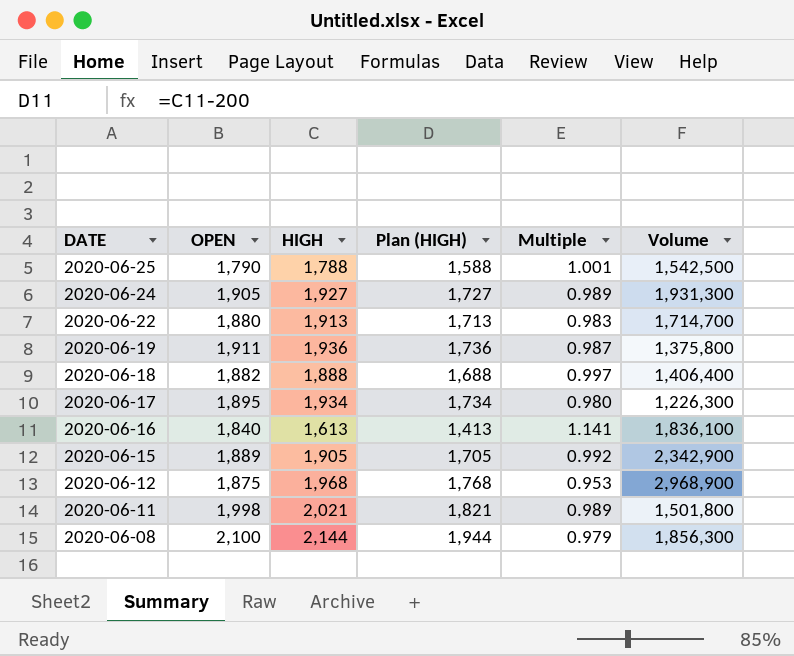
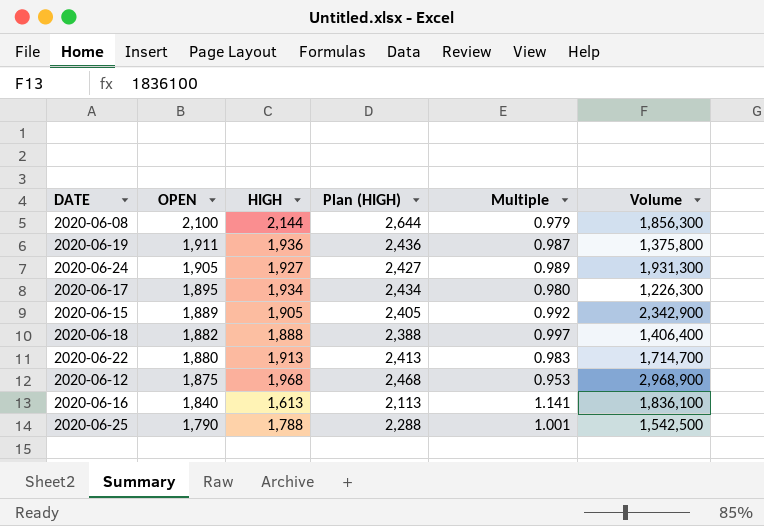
row order: DATE descending -> OPEN descending
column Plan (HIGH) | formula: [HIGH] - 200 -> [HIGH] + 500
row 2020-06-11: 1,998 | 2,021 | 1,821 | 0.989 | 1,501,800 -> none

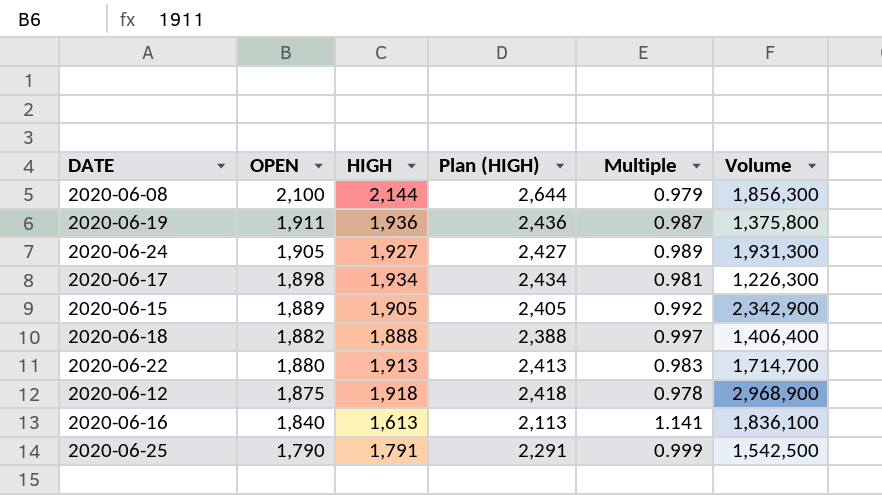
2020-06-17 | OPEN: 1,895 -> 1,898
2020-06-17 | Multiple: 0.980 -> 0.981
2020-06-12 | HIGH: 1,968 -> 1,918
2020-06-12 | Plan (HIGH): 2,468 -> 2,418
2020-06-12 | Multiple: 0.953 -> 0.978
2020-06-25 | HIGH: 1,788 -> 1,791
2020-06-25 | Plan (HIGH): 2,288 -> 2,291
2020-06-25 | Multiple: 1.001 -> 0.999

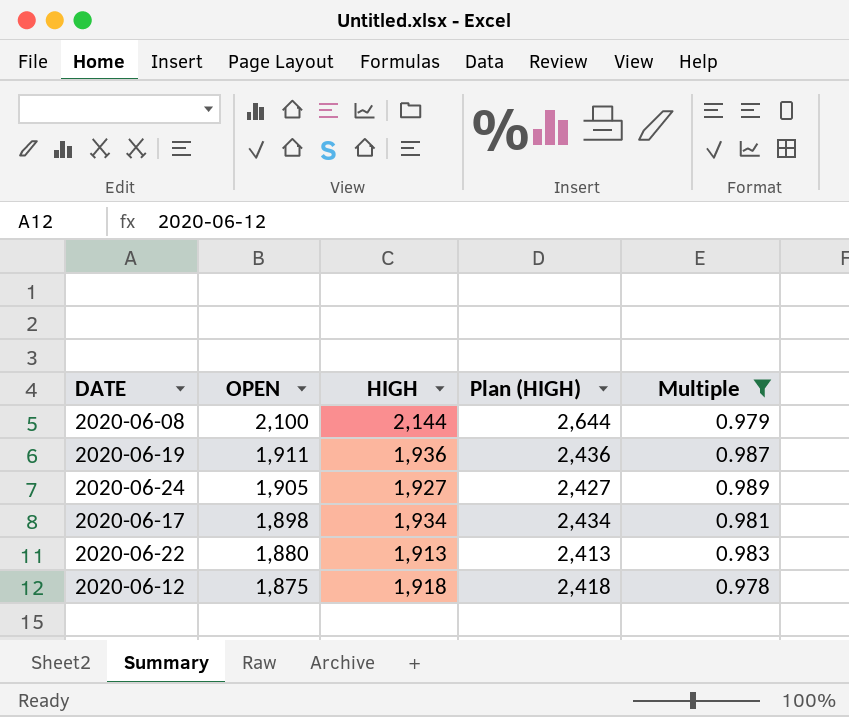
filter: none -> Multiple <= 0.989
column Volume | position: 6 -> none

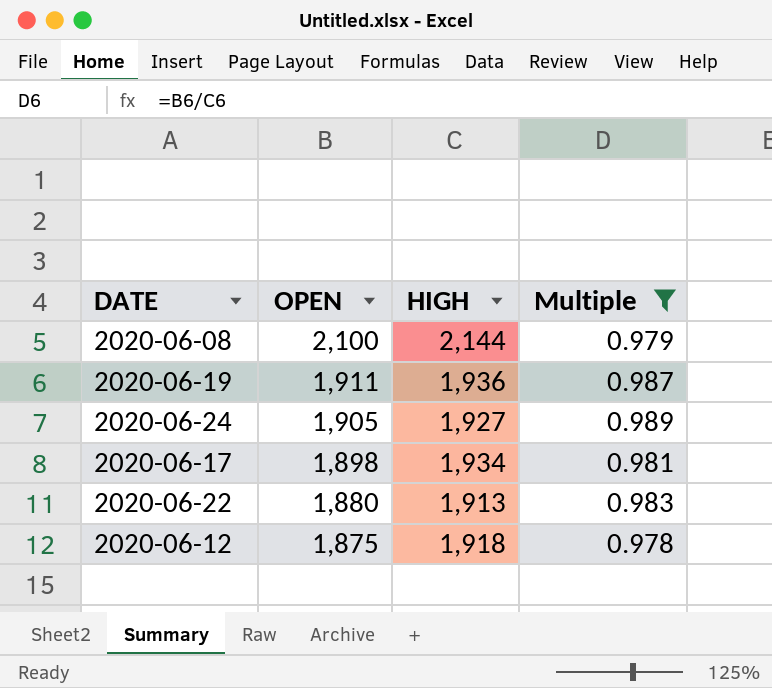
column Plan (HIGH) | formula: [HIGH] + 500 -> none

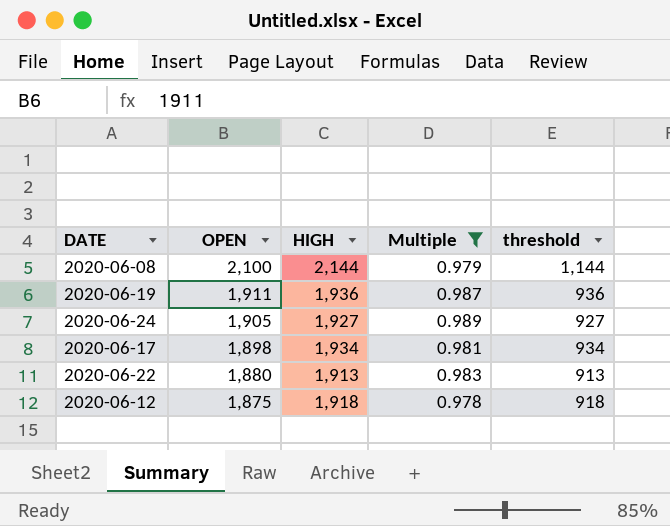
column threshold | formula: none -> [HIGH] - 1000

